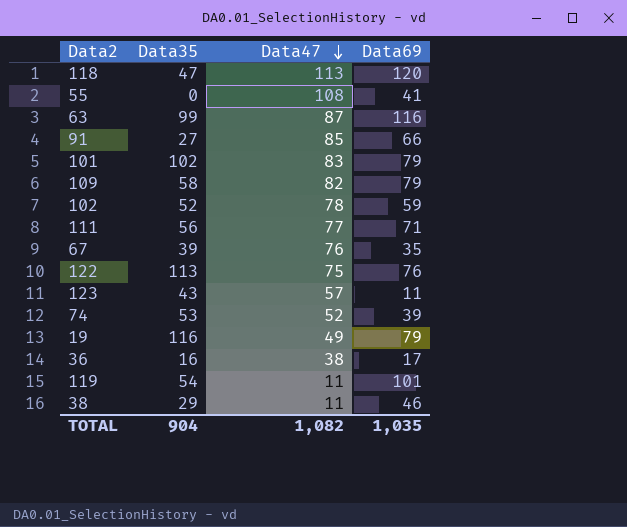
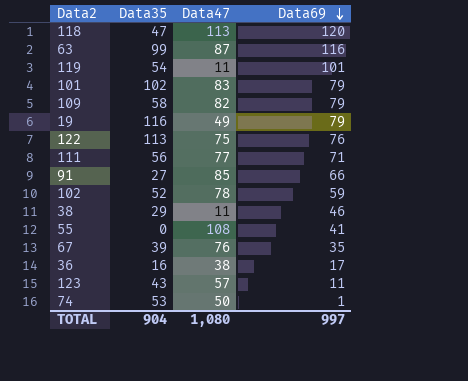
row order: Data47 descending -> Data69 descending
74 | Data47: 52 -> 50
74 | Data69: 39 -> 1
TOTAL | Data47: 1,082 -> 1,080
TOTAL | Data69: 1,035 -> 997

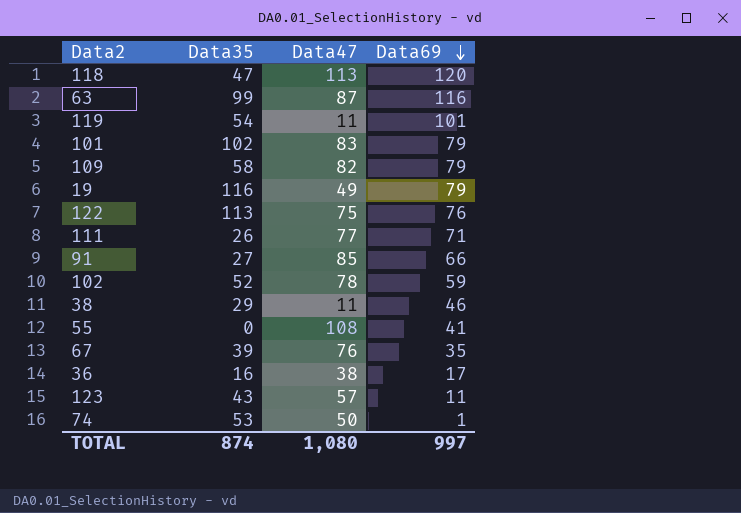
111 | Data35: 56 -> 26
TOTAL | Data35: 904 -> 874

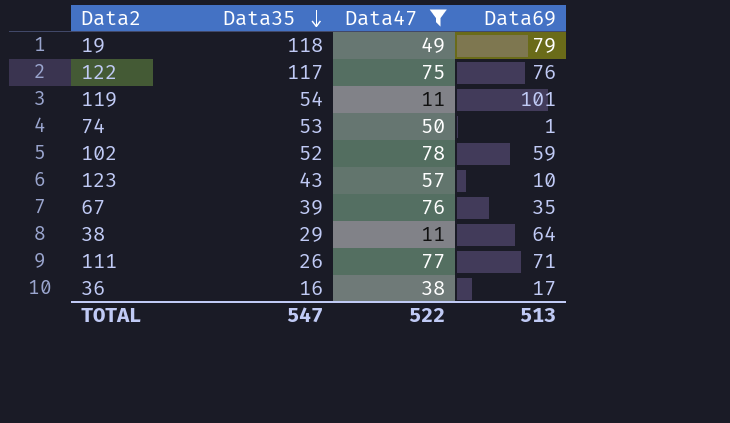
filter: none -> Data47 <= 78
row order: Data69 descending -> Data35 descending
19 | Data35: 116 -> 118
122 | Data35: 113 -> 117
123 | Data69: 11 -> 10
38 | Data69: 46 -> 64
TOTAL | Data35: 874 -> 547
TOTAL | Data47: 1,080 -> 522
TOTAL | Data69: 997 -> 513

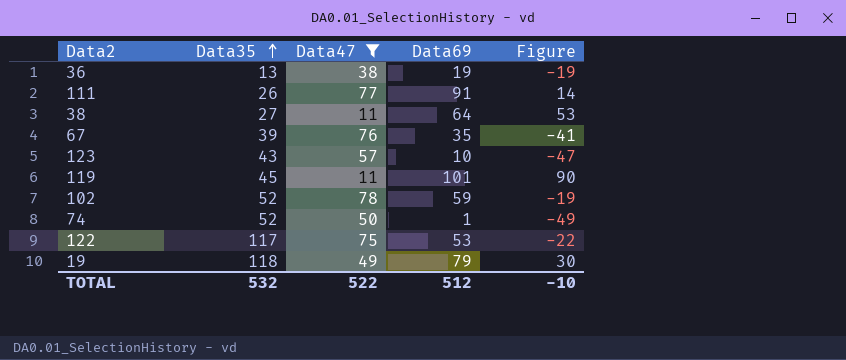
row order: Data35 descending -> Data35 ascending
column Figure | formula: none -> [Data69] - [Data47]
36 | Data35: 16 -> 13
36 | Data69: 17 -> 19
111 | Data69: 71 -> 91
38 | Data35: 29 -> 27
119 | Data35: 54 -> 45
74 | Data35: 53 -> 52
122 | Data69: 76 -> 53
TOTAL | Data35: 547 -> 532
TOTAL | Data69: 513 -> 512

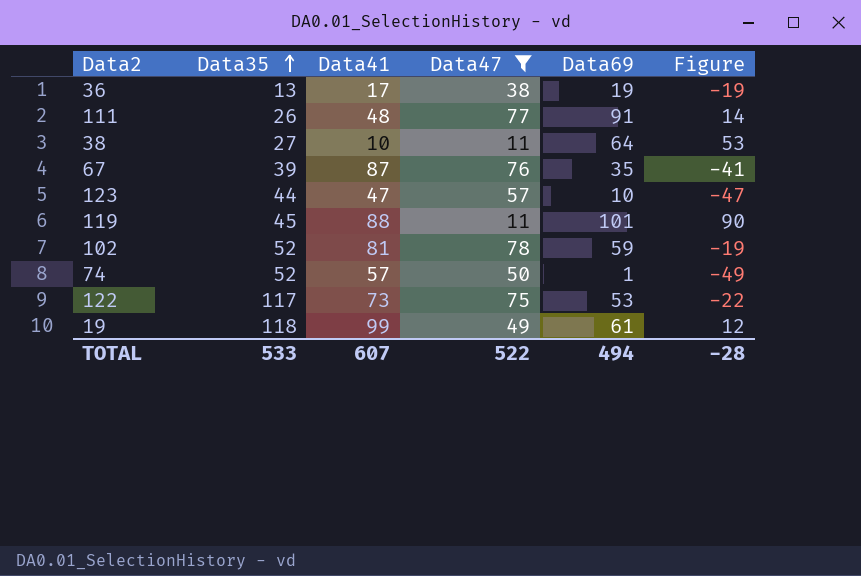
column Data41 | position: none -> 3
123 | Data35: 43 -> 44
19 | Data69: 79 -> 61
19 | Figure: 30 -> 12
TOTAL | Data35: 532 -> 533
TOTAL | Data69: 512 -> 494
TOTAL | Figure: -10 -> -28

